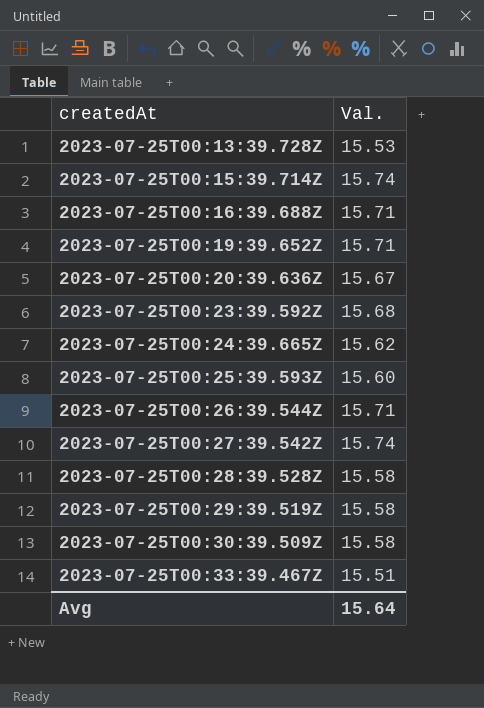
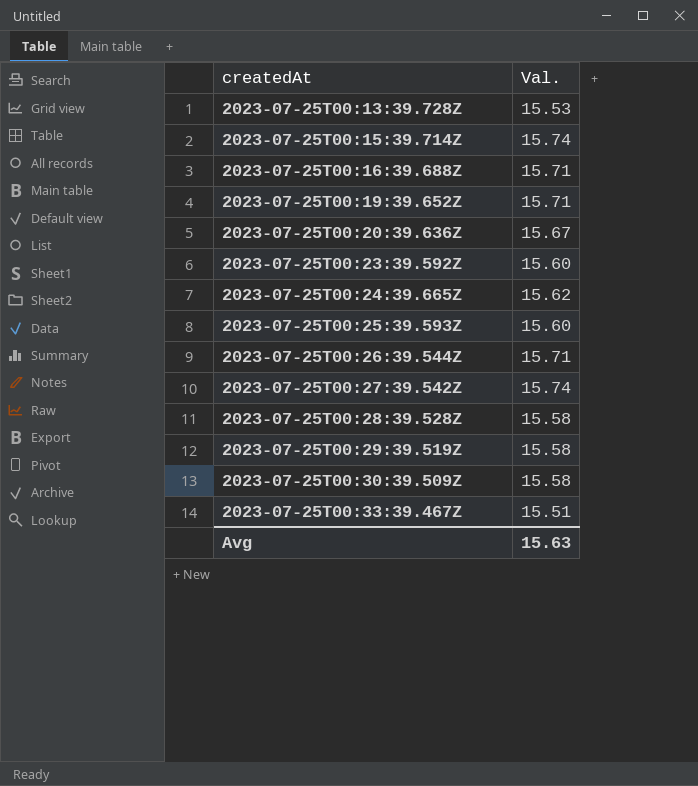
2023-07-25T00:23:39.592Z | Val.: 15.68 -> 15.60
Avg | Val.: 15.64 -> 15.63

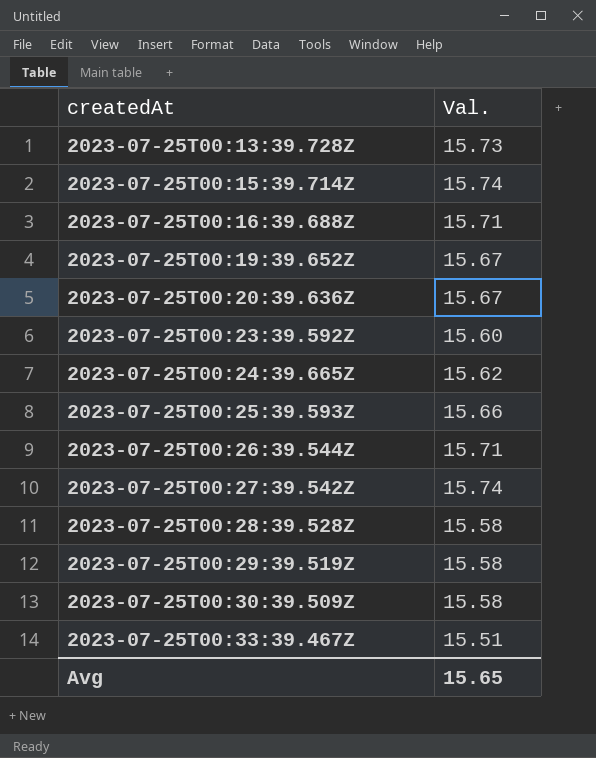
2023-07-25T00:13:39.728Z | Val.: 15.53 -> 15.73
2023-07-25T00:19:39.652Z | Val.: 15.71 -> 15.67
2023-07-25T00:25:39.593Z | Val.: 15.60 -> 15.66
Avg | Val.: 15.63 -> 15.65

